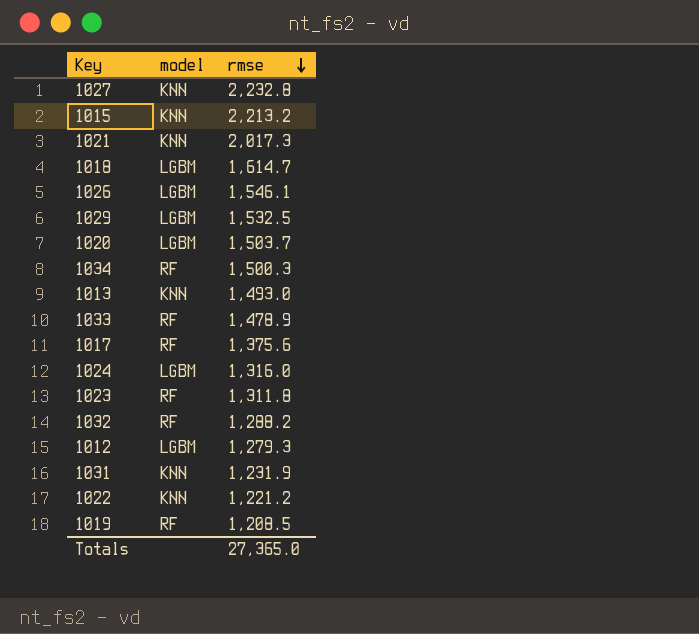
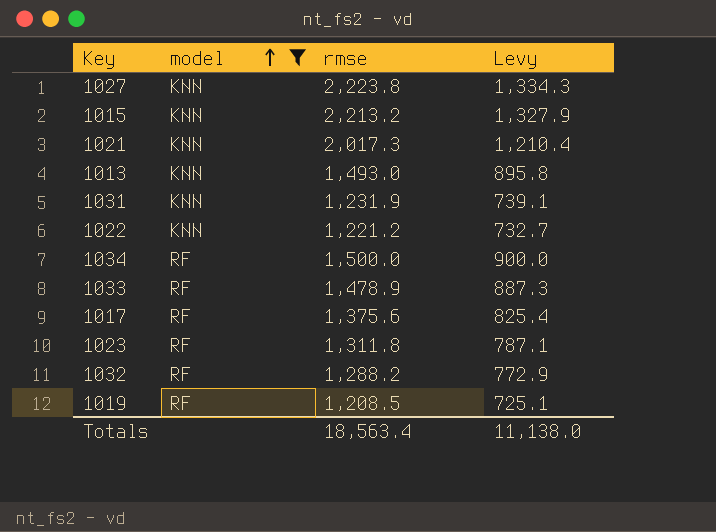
filter: none -> model != LGBM
row order: rmse descending -> model ascending
column Levy | formula: none -> [rmse] * 0.6
1027 | rmse: 2,232.8 -> 2,223.8
1034 | rmse: 1,500.3 -> 1,500.0
Totals | rmse: 27,365.0 -> 18,563.4

